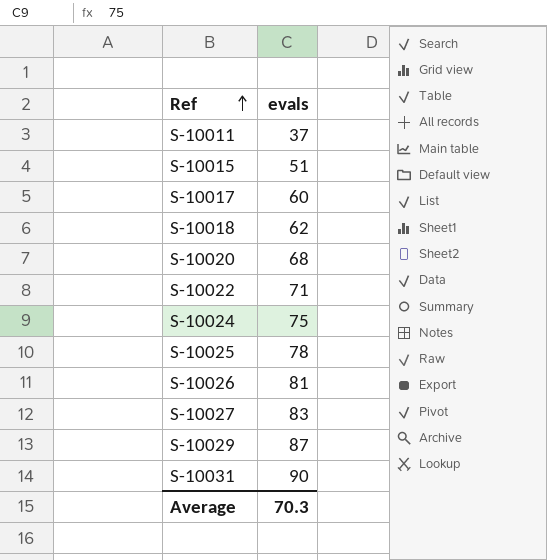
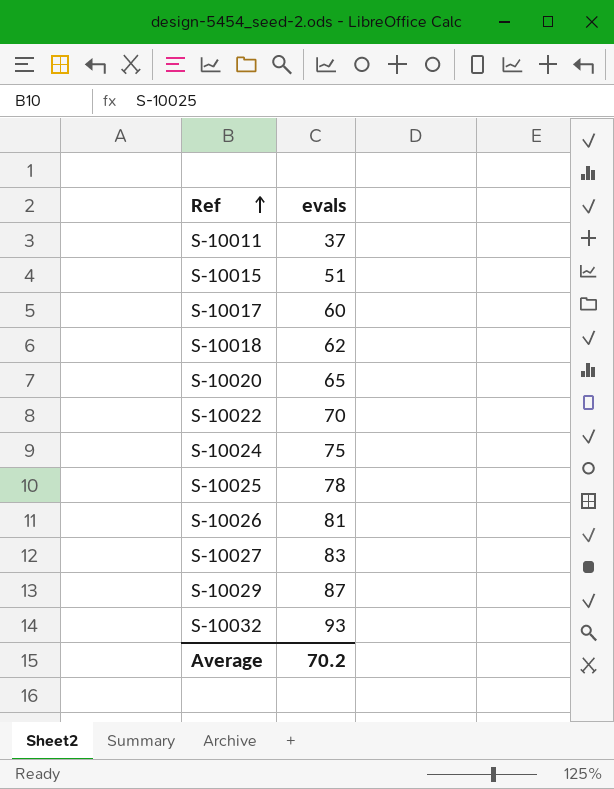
row S-10031: 90 -> none
S-10020 | evals: 68 -> 65
S-10022 | evals: 71 -> 70
row S-10032: none -> 93
Average | evals: 70.3 -> 70.2

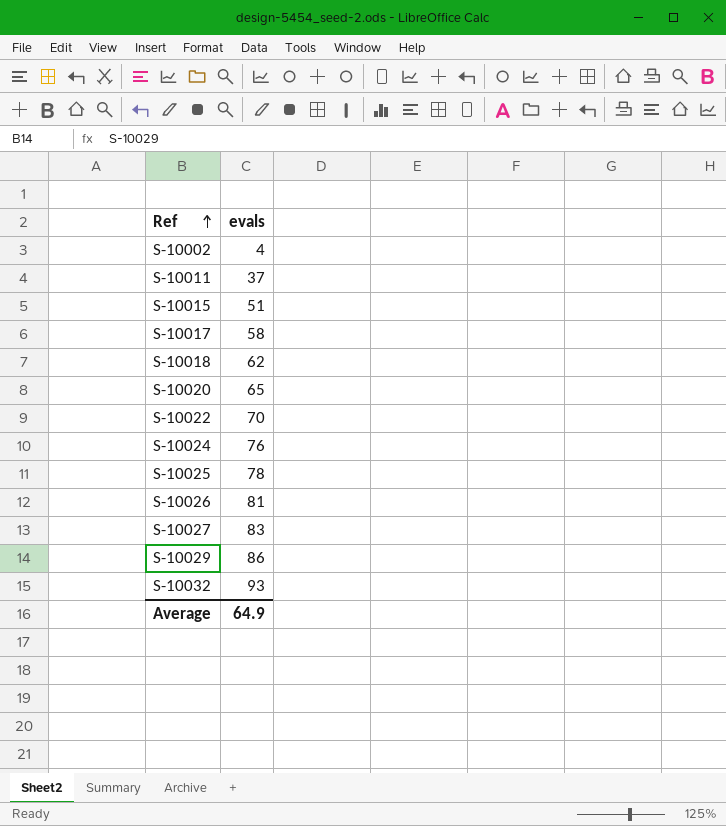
row S-10002: none -> 4
S-10017 | evals: 60 -> 58
S-10024 | evals: 75 -> 76
S-10029 | evals: 87 -> 86
Average | evals: 70.2 -> 64.9

